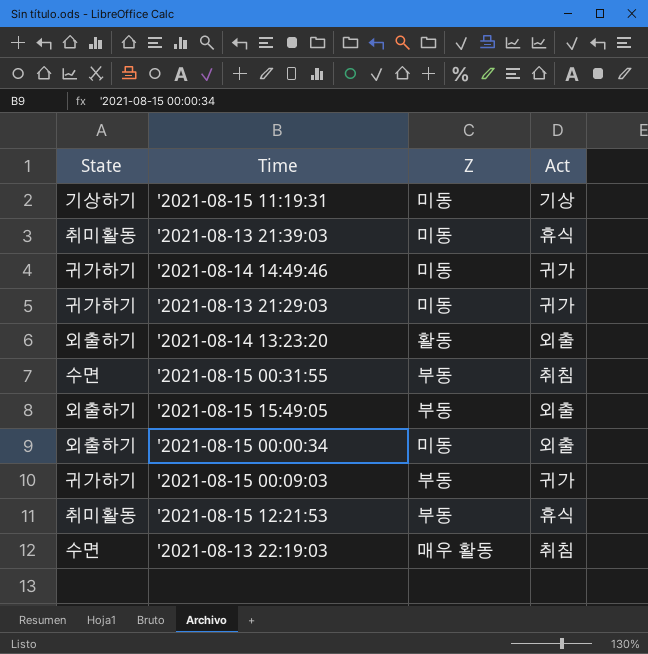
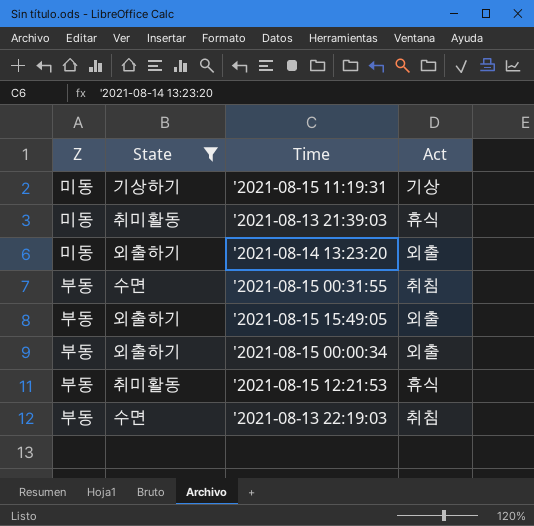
filter: none -> State != 귀가하기
column Z | position: 3 -> 1
'2021-08-14 13:23:20 | Z: 활동 -> 미동
'2021-08-15 00:00:34 | Z: 미동 -> 부동
'2021-08-13 22:19:03 | Z: 매우 활동 -> 부동

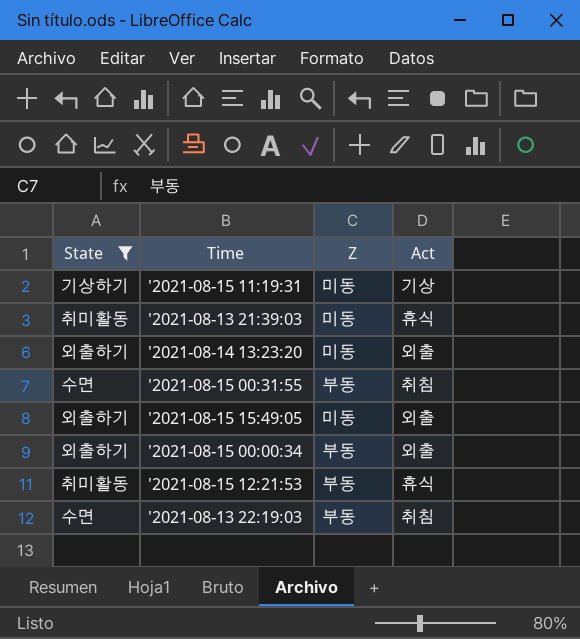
column Z | position: 1 -> 3
'2021-08-15 15:49:05 | Z: 부동 -> 미동

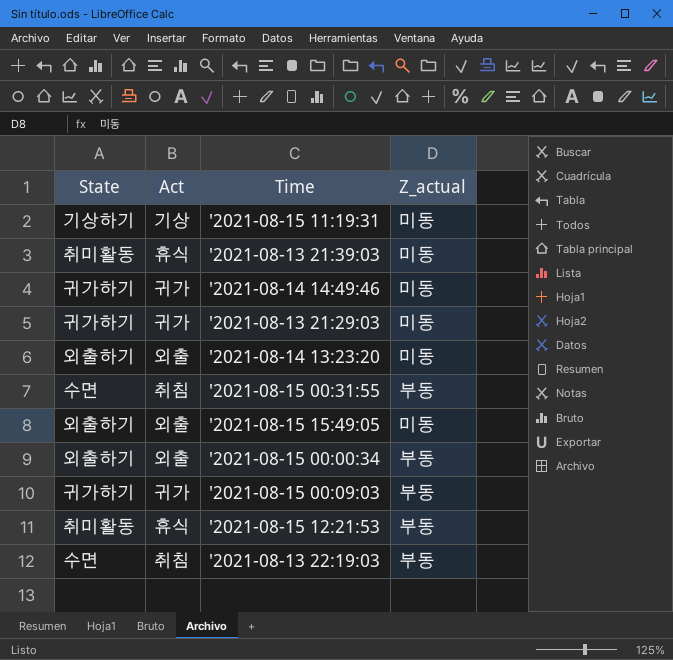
filter: State != 귀가하기 -> none
column Act | position: 4 -> 2
column name: Z -> Z_actual

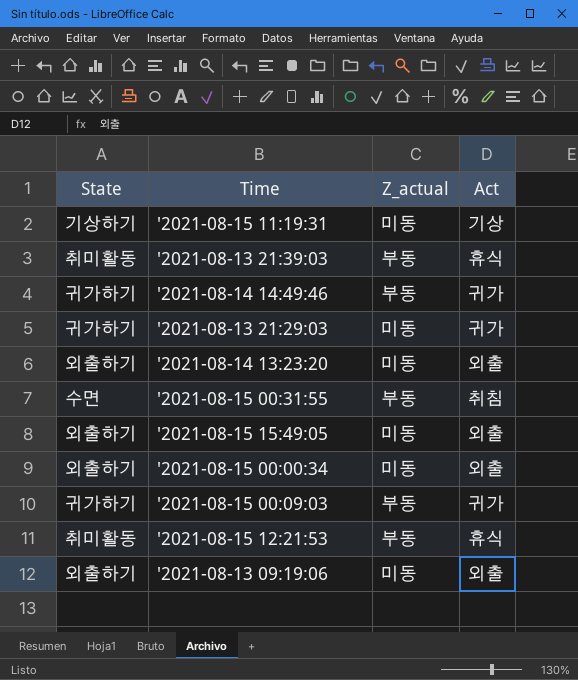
column Act | position: 2 -> 4
row '2021-08-13 22:19:03: 수면 | 취침 | 부동 -> none
'2021-08-13 21:39:03 | Z_actual: 미동 -> 부동
'2021-08-14 14:49:46 | Z_actual: 미동 -> 부동
'2021-08-15 00:00:34 | Z_actual: 부동 -> 미동
row '2021-08-13 09:19:06: none -> 외출하기 | 미동 | 외출

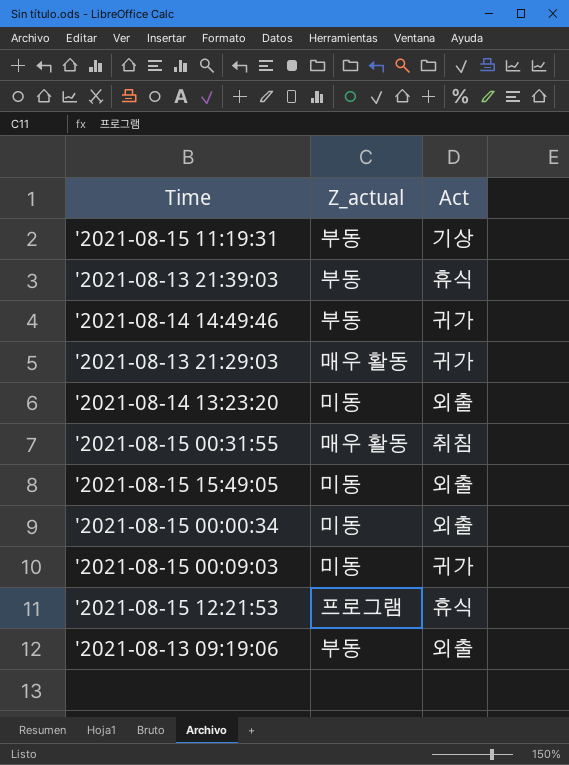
column State | position: 1 -> none
'2021-08-15 11:19:31 | Z_actual: 미동 -> 부동
'2021-08-13 21:29:03 | Z_actual: 미동 -> 매우 활동
'2021-08-15 00:31:55 | Z_actual: 부동 -> 매우 활동
'2021-08-15 00:09:03 | Z_actual: 부동 -> 미동
'2021-08-15 12:21:53 | Z_actual: 부동 -> 프로그램
'2021-08-13 09:19:06 | Z_actual: 미동 -> 부동

